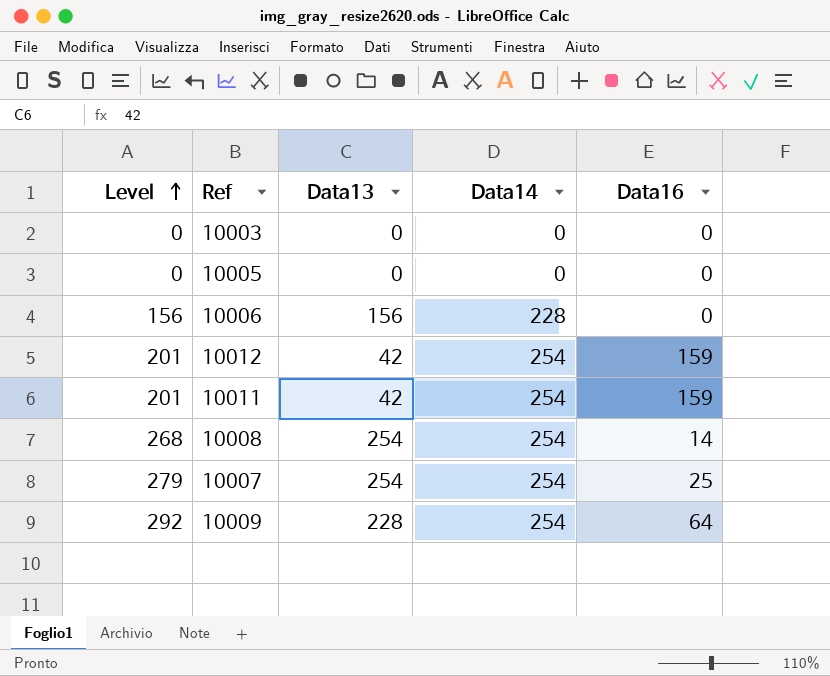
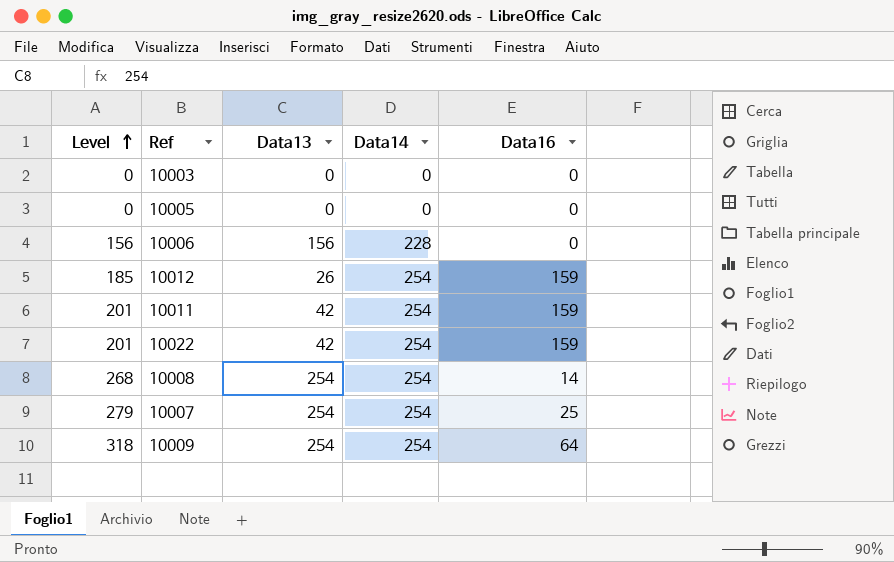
10012 | Level: 201 -> 185
10012 | Data13: 42 -> 26
row 10022: none -> 201 | 42 | 254 | 159
10009 | Level: 292 -> 318
10009 | Data13: 228 -> 254

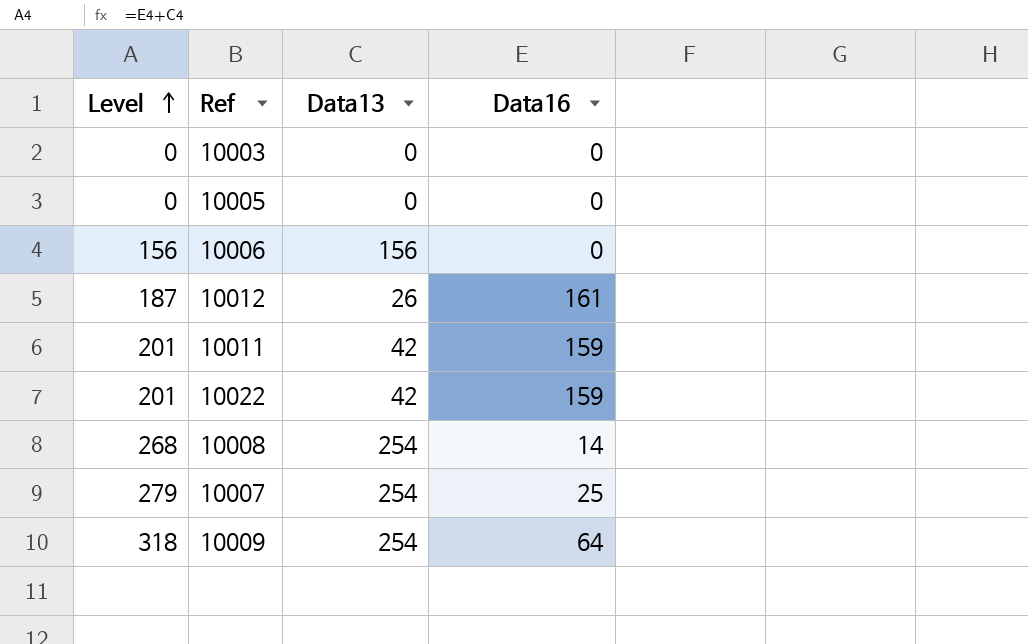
column Data14 | position: 4 -> none
10012 | Level: 185 -> 187
10012 | Data16: 159 -> 161

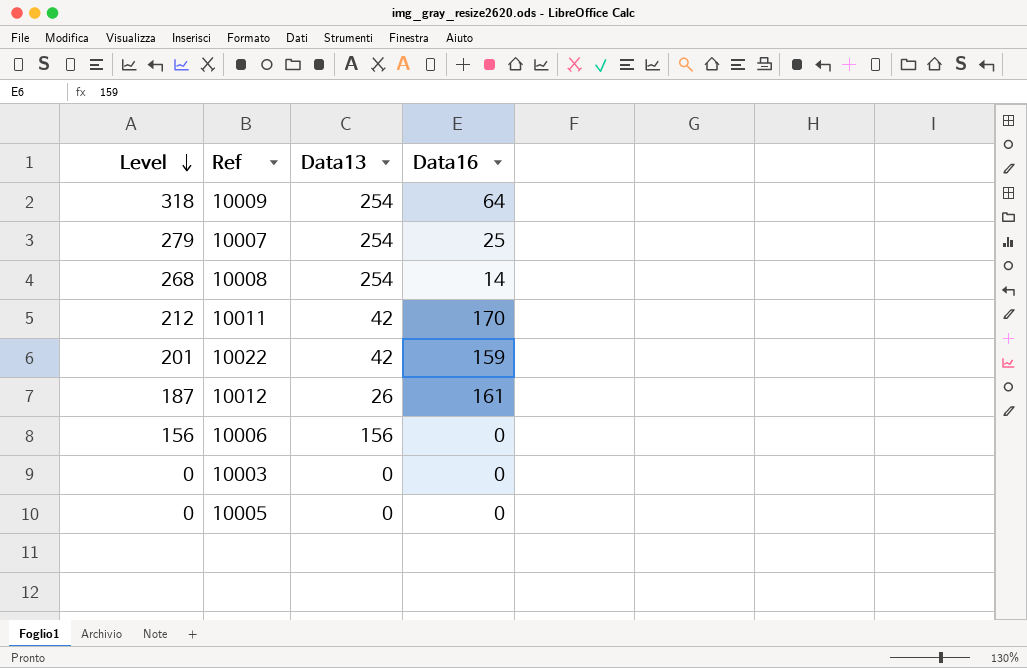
row order: Level ascending -> Level descending
10011 | Level: 201 -> 212
10011 | Data16: 159 -> 170

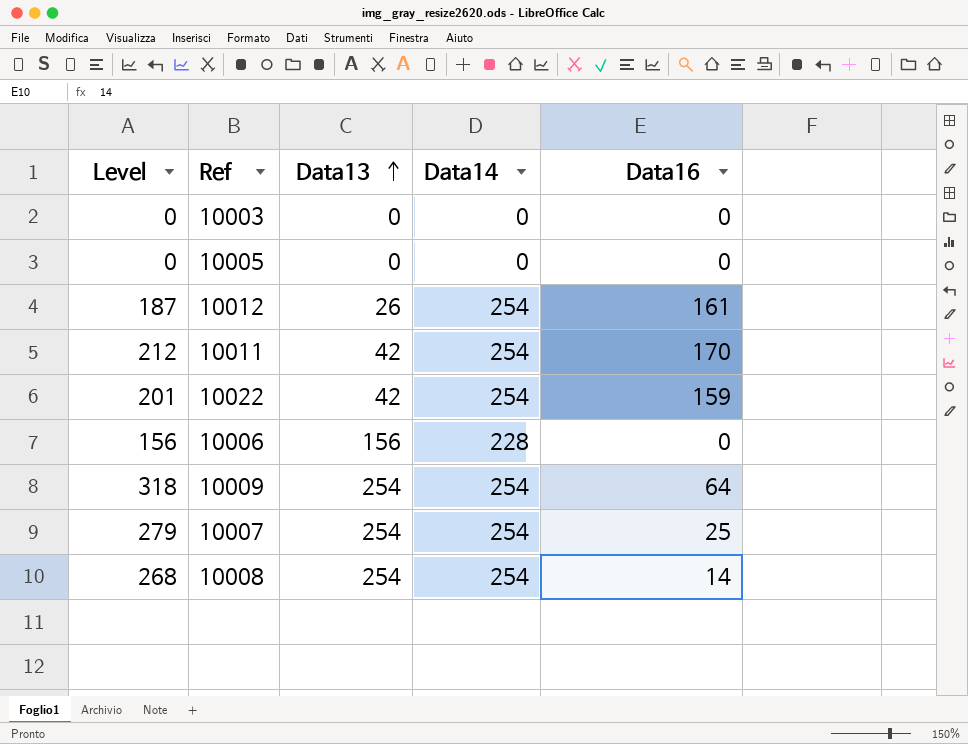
row order: Level descending -> Data13 ascending
column Data14 | position: none -> 4

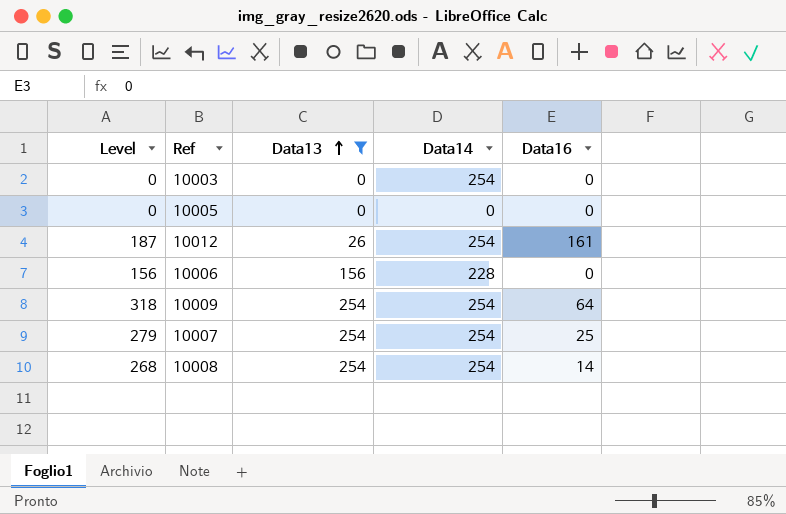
filter: none -> Data13 != 42
10003 | Data14: 0 -> 254

